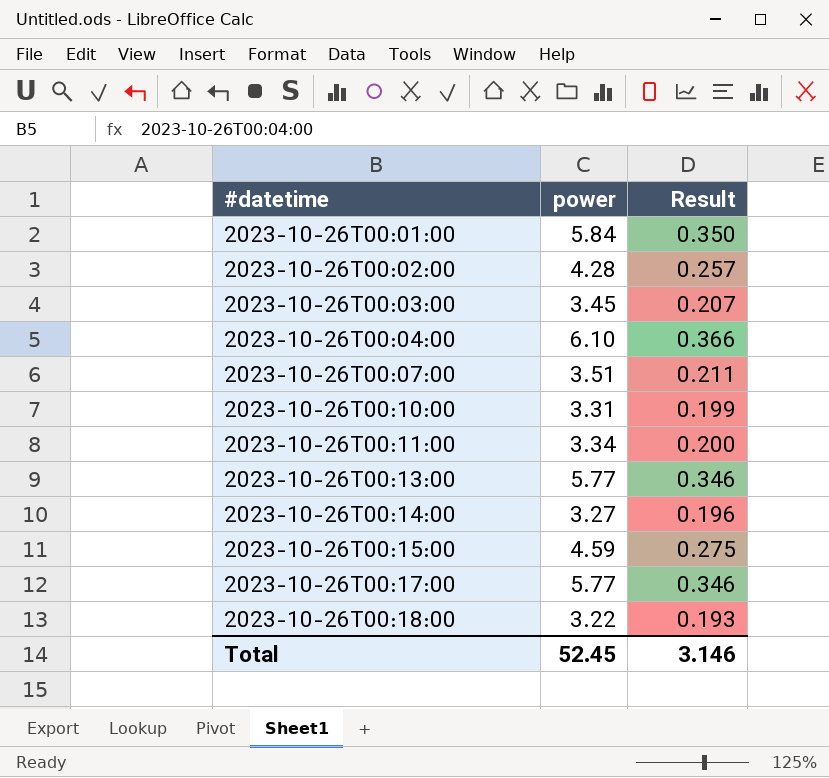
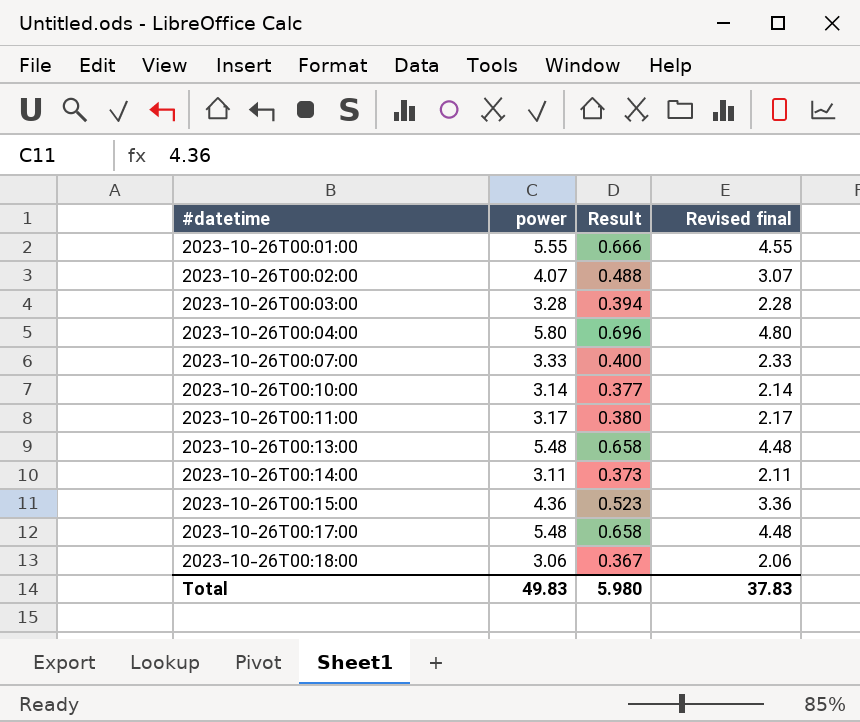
column Result | formula: [power] * 0.06 -> [power] * 0.12
column Revised final | formula: none -> [power] - 1
2023-10-26T00:01:00 | power: 5.84 -> 5.55
2023-10-26T00:02:00 | power: 4.28 -> 4.07
2023-10-26T00:03:00 | power: 3.45 -> 3.28
2023-10-26T00:04:00 | power: 6.10 -> 5.80
2023-10-26T00:07:00 | power: 3.51 -> 3.33
2023-10-26T00:10:00 | power: 3.31 -> 3.14
2023-10-26T00:11:00 | power: 3.34 -> 3.17
2023-10-26T00:13:00 | power: 5.77 -> 5.48
2023-10-26T00:14:00 | power: 3.27 -> 3.11
2023-10-26T00:15:00 | power: 4.59 -> 4.36
2023-10-26T00:17:00 | power: 5.77 -> 5.48
2023-10-26T00:18:00 | power: 3.22 -> 3.06
Total | power: 52.45 -> 49.83
Total | Result: 3.146 -> 5.980

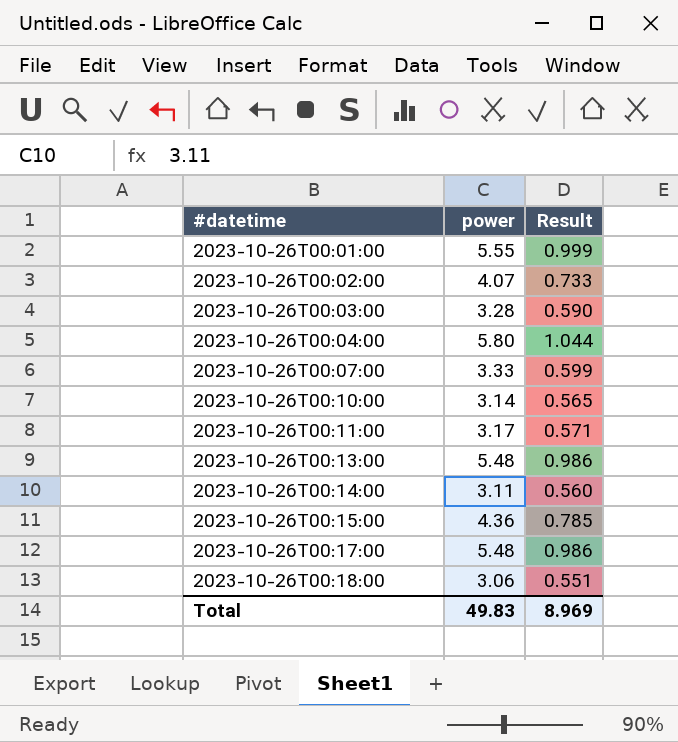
column Revised final | formula: [power] - 1 -> none
column Result | formula: [power] * 0.12 -> [power] * 0.18
Total | Result: 5.980 -> 8.969

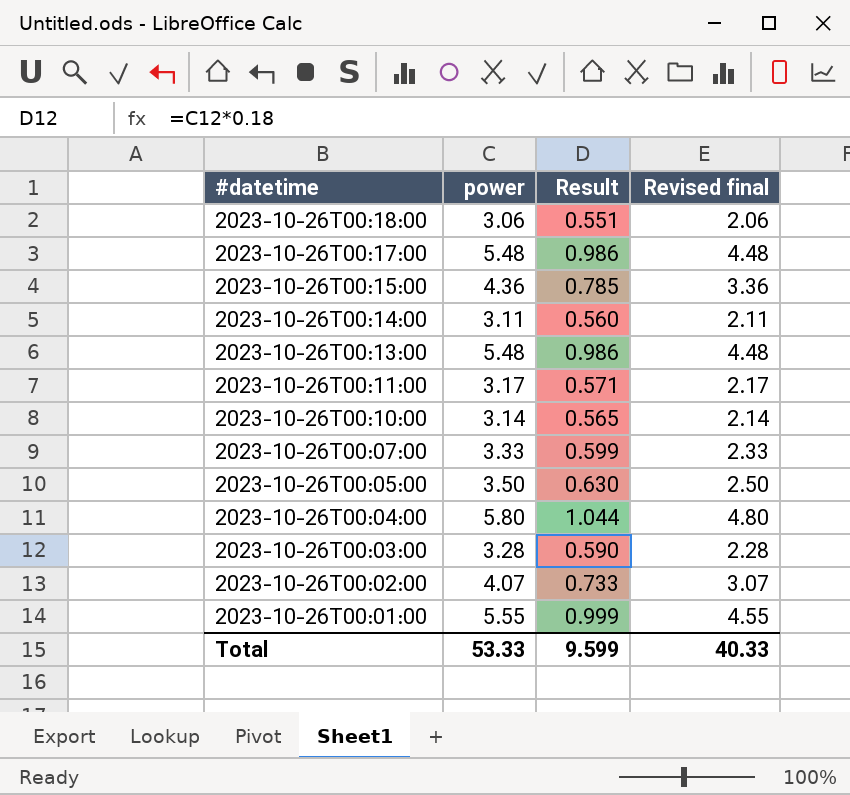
row order: #datetime ascending -> #datetime descending
column Revised final | formula: none -> [power] - 1
row 2023-10-26T00:05:00: none -> 3.50 | 0.630 | 2.50
Total | power: 49.83 -> 53.33
Total | Result: 8.969 -> 9.599

